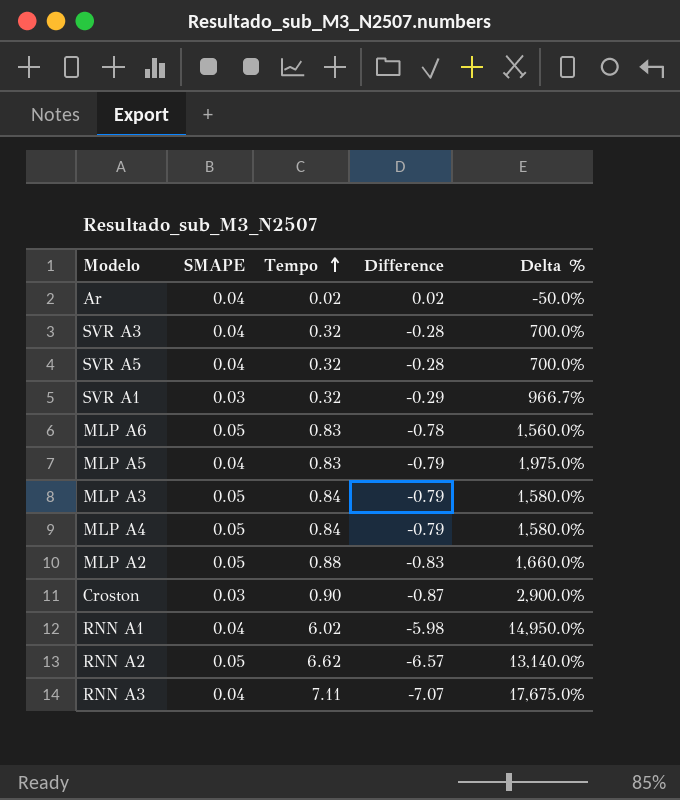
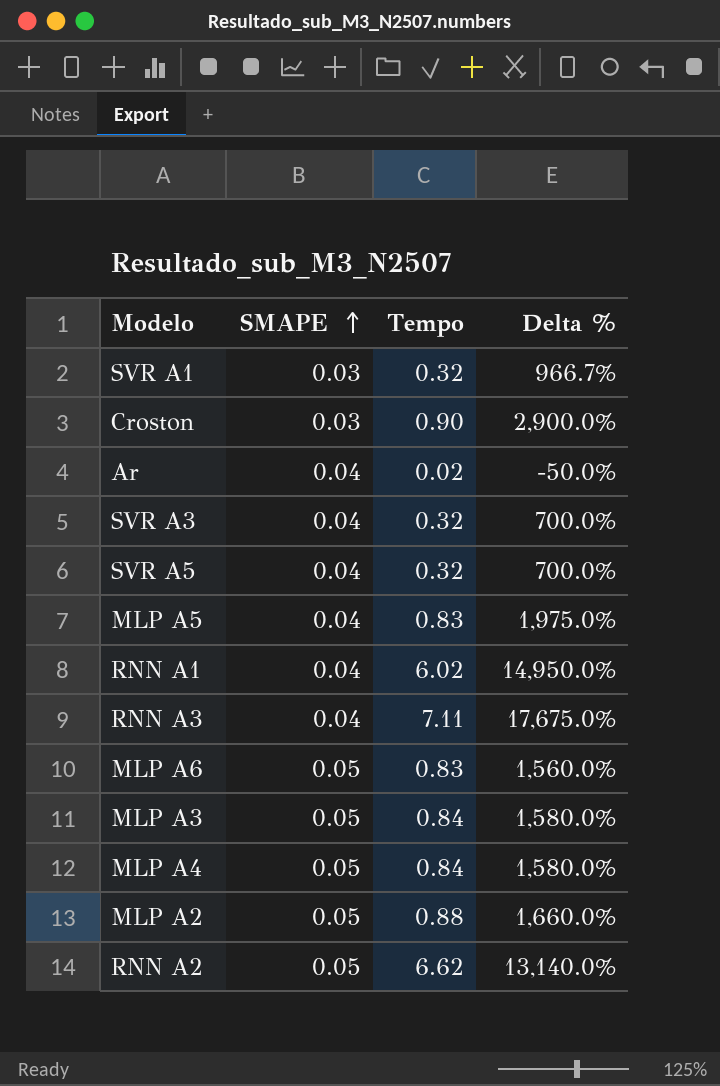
row order: Tempo ascending -> SMAPE ascending
column Difference | formula: [SMAPE] - [Tempo] -> none

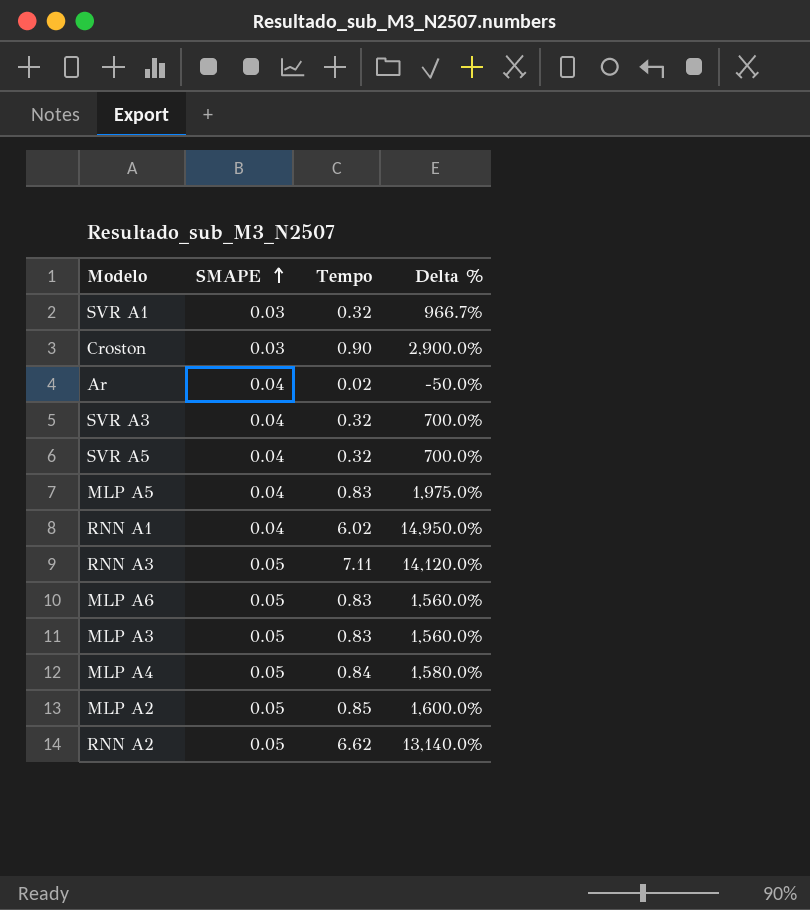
RNN A3 | SMAPE: 0.04 -> 0.05
RNN A3 | Delta %: 17,675.0% -> 14,120.0%
MLP A3 | Tempo: 0.84 -> 0.83
MLP A3 | Delta %: 1,580.0% -> 1,560.0%
MLP A2 | Tempo: 0.88 -> 0.85
MLP A2 | Delta %: 1,660.0% -> 1,600.0%

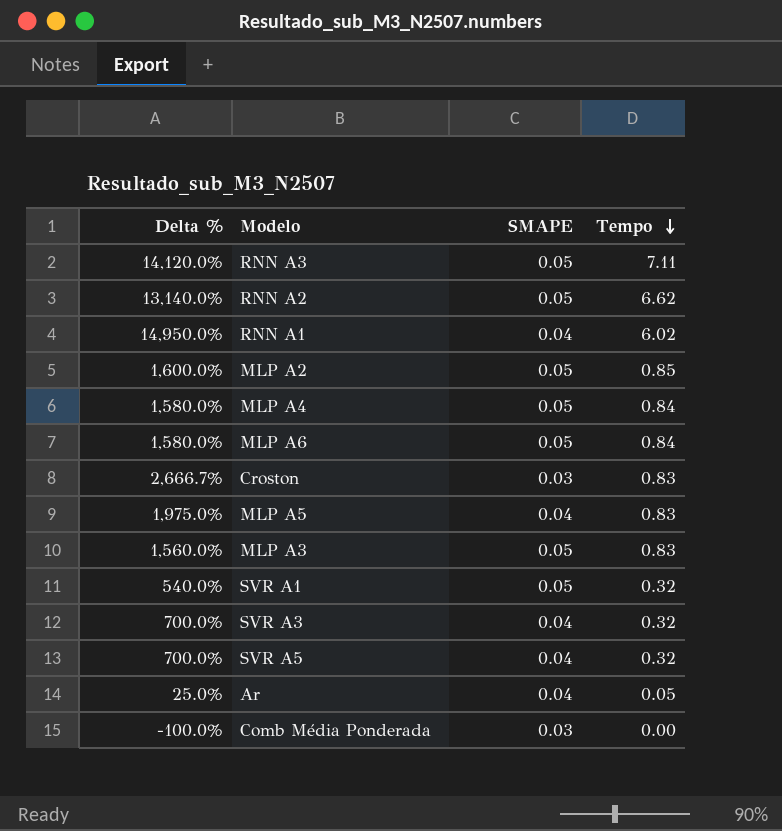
row order: SMAPE ascending -> Tempo descending
column Delta % | position: 4 -> 1
MLP A6 | Delta %: 1,560.0% -> 1,580.0%
MLP A6 | Tempo: 0.83 -> 0.84
Croston | Delta %: 2,900.0% -> 2,666.7%
Croston | Tempo: 0.90 -> 0.83
SVR A1 | Delta %: 966.7% -> 540.0%
SVR A1 | SMAPE: 0.03 -> 0.05
Ar | Delta %: -50.0% -> 25.0%
Ar | Tempo: 0.02 -> 0.05
row Comb Média Ponderada: none -> -100.0% | 0.03 | 0.00

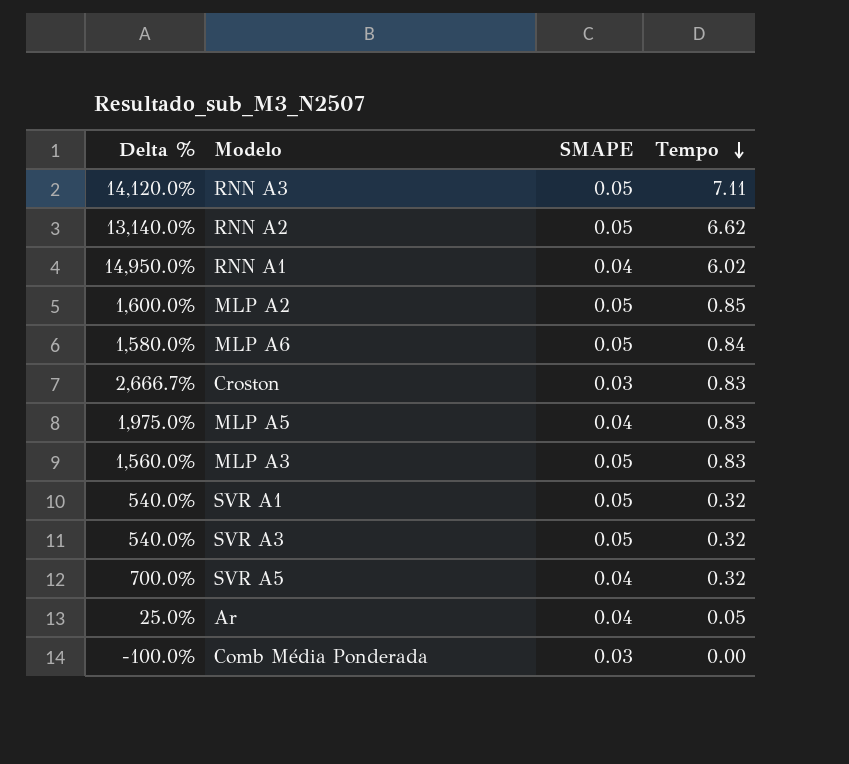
row MLP A4: 1,580.0% | 0.05 | 0.84 -> none
SVR A3 | Delta %: 700.0% -> 540.0%
SVR A3 | SMAPE: 0.04 -> 0.05

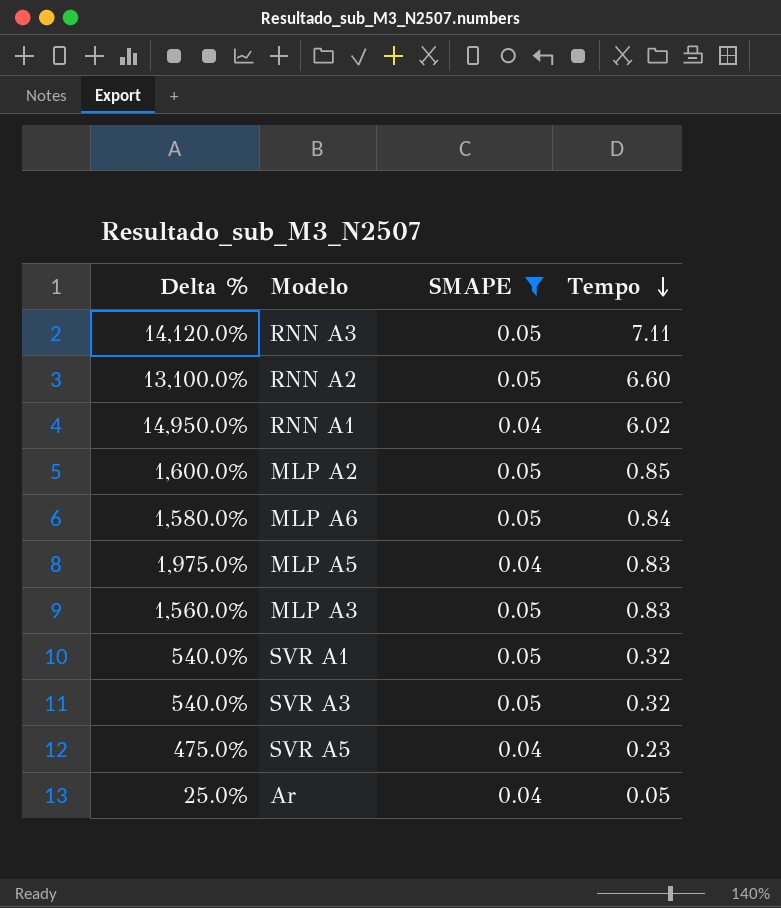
filter: none -> SMAPE != 0.03
RNN A2 | Delta %: 13,140.0% -> 13,100.0%
RNN A2 | Tempo: 6.62 -> 6.60
SVR A5 | Delta %: 700.0% -> 475.0%
SVR A5 | Tempo: 0.32 -> 0.23

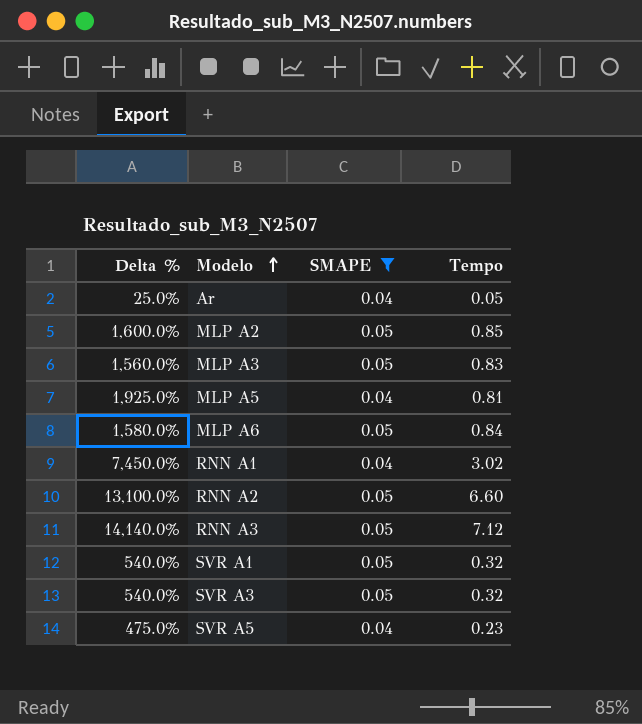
row order: Tempo descending -> Modelo ascending
MLP A5 | Delta %: 1,975.0% -> 1,925.0%
MLP A5 | Tempo: 0.83 -> 0.81
RNN A1 | Delta %: 14,950.0% -> 7,450.0%
RNN A1 | Tempo: 6.02 -> 3.02
RNN A3 | Delta %: 14,120.0% -> 14,140.0%
RNN A3 | Tempo: 7.11 -> 7.12

